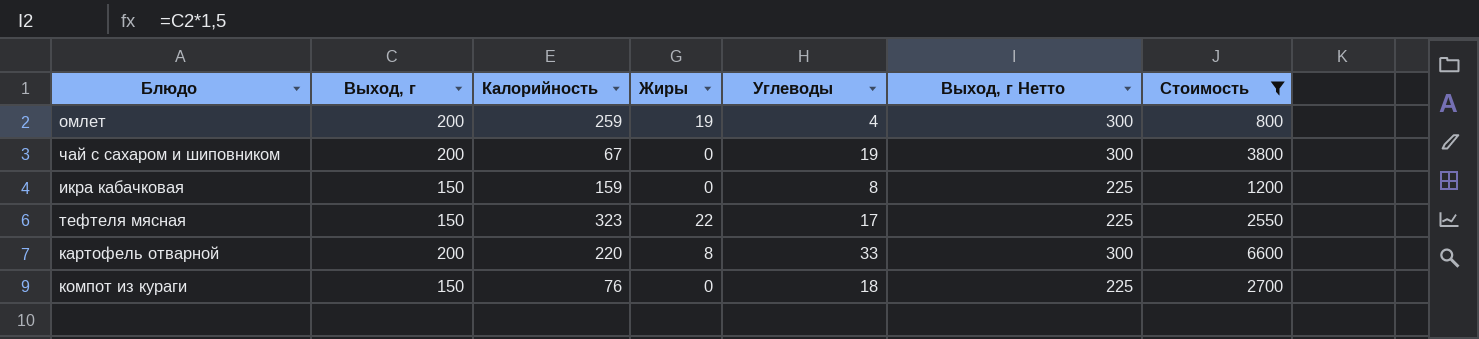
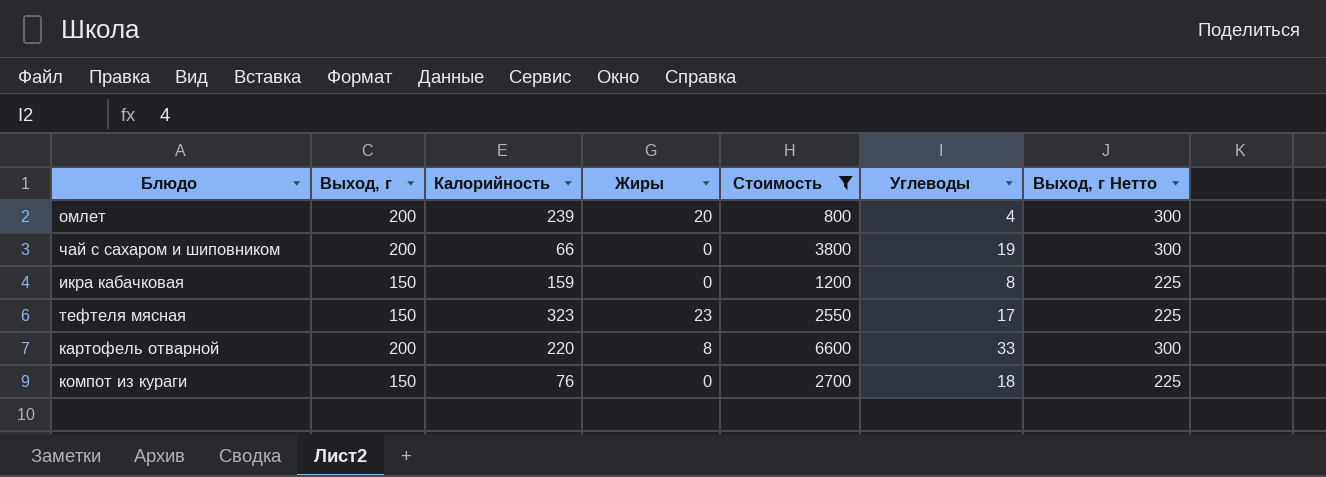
column Стоимость | position: 7 -> 5
омлет | Калорийность: 259 -> 239
омлет | Жиры: 19 -> 20
чай с сахаром и шиповником | Калорийность: 67 -> 66
тефтеля мясная | Жиры: 22 -> 23

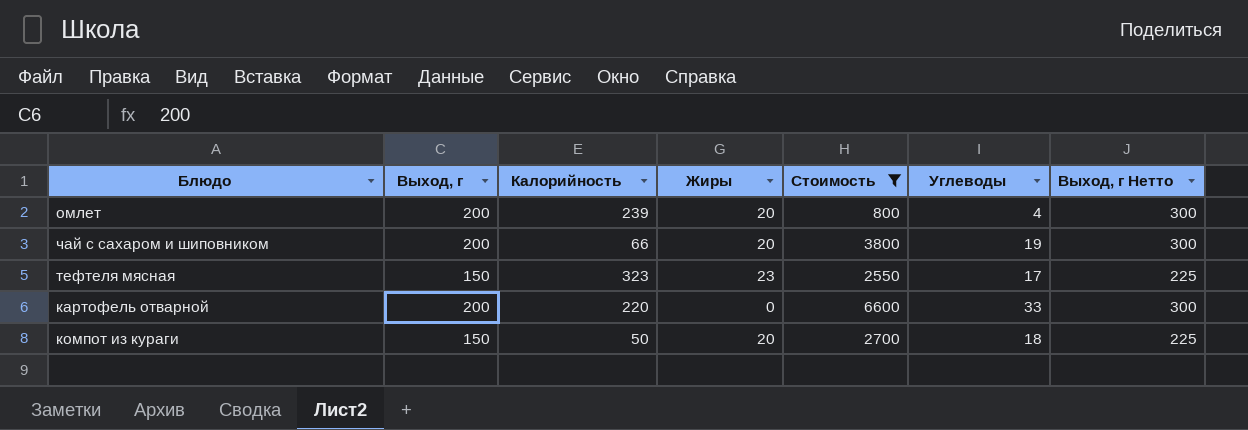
row икра кабачковая: 150 | 159 | 0 | 1200 | 8 | 225 -> none
чай с сахаром и шиповником | Жиры: 0 -> 20
картофель отварной | Жиры: 8 -> 0
компот из кураги | Калорийность: 76 -> 50
компот из кураги | Жиры: 0 -> 20

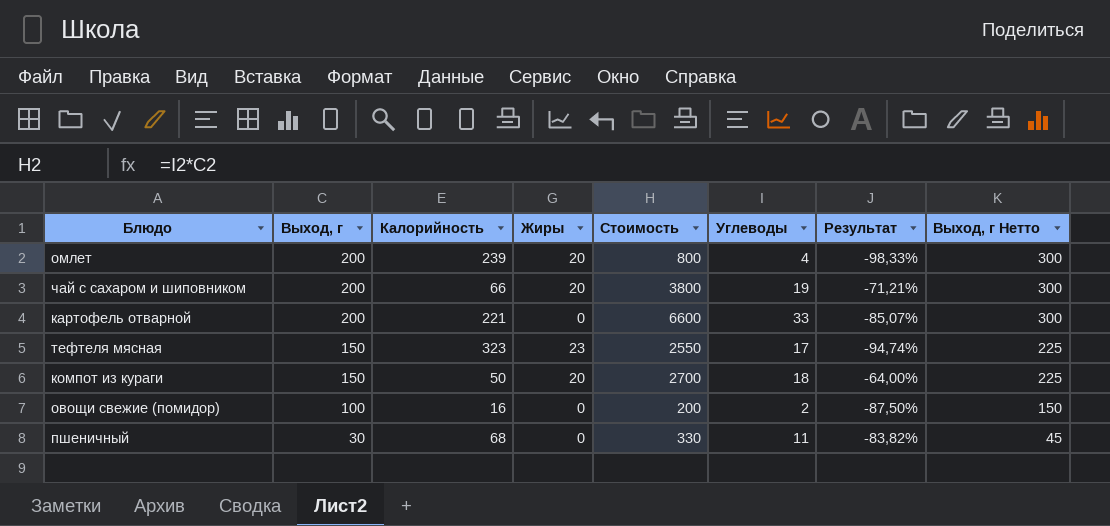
filter: Стоимость >= 800 -> none
row order: none -> Выход, г descending
column Результат | formula: none -> ([Углеводы] - [Калорийность]) / [Калорийность]
картофель отварной | Калорийность: 220 -> 221

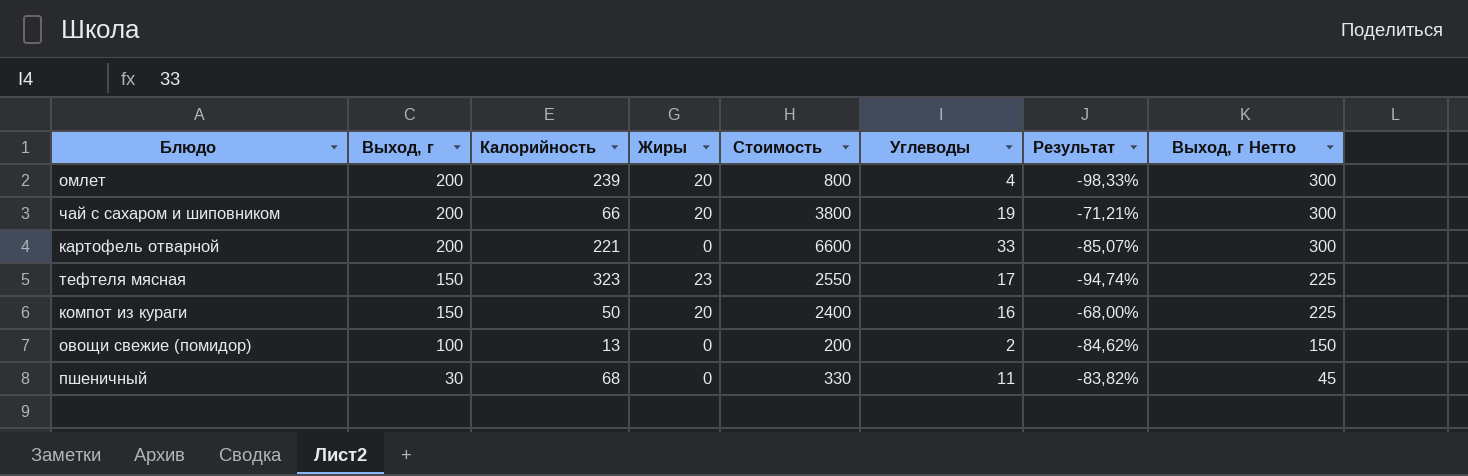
компот из кураги | Стоимость: 2700 -> 2400
компот из кураги | Углеводы: 18 -> 16
компот из кураги | Результат: -64,00% -> -68,00%
овощи свежие (помидор) | Калорийность: 16 -> 13
овощи свежие (помидор) | Результат: -87,50% -> -84,62%

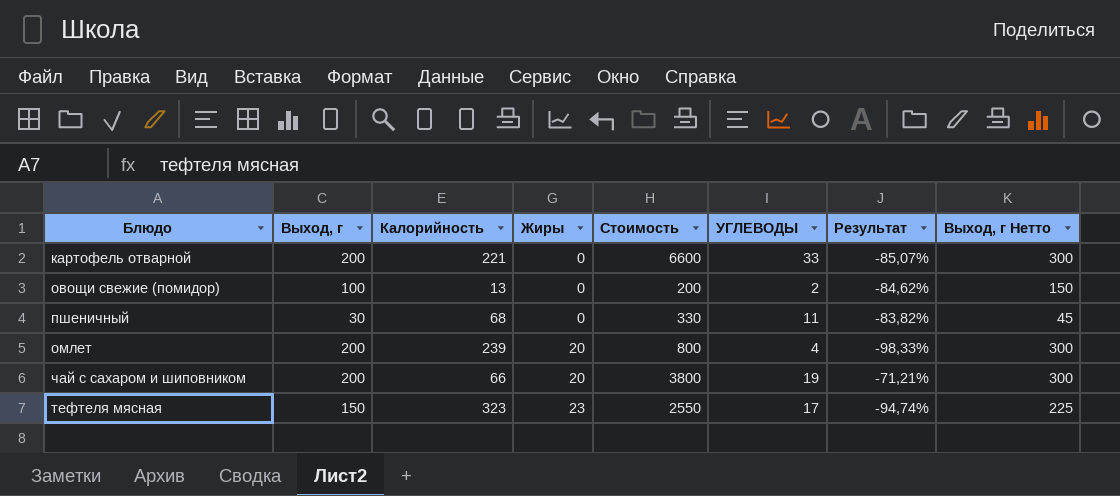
row order: Выход, г descending -> Жиры ascending
column name: Углеводы -> УГЛЕВОДЫ
row компот из кураги: 150 | 50 | 20 | 2400 | 16 | -68,00% | 225 -> none

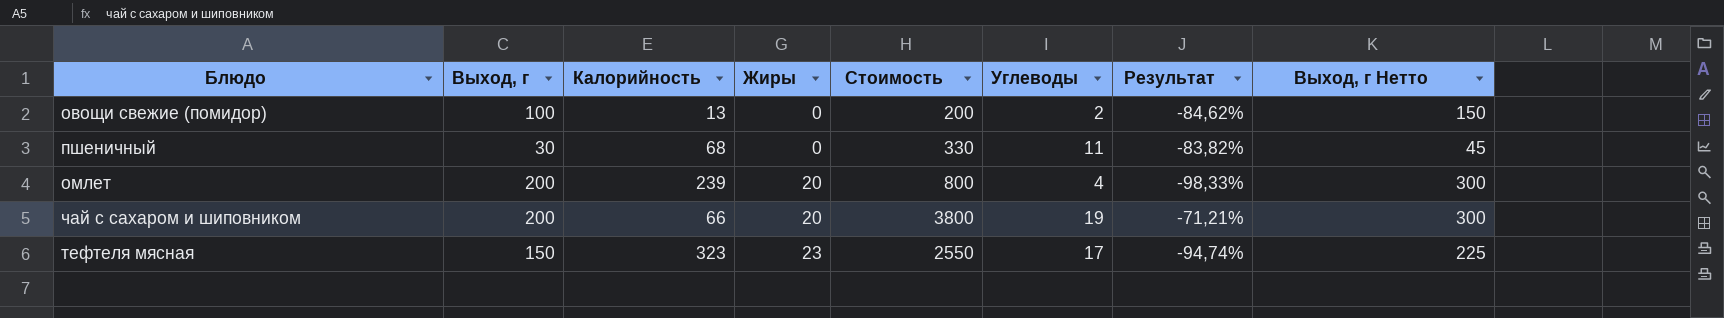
column name: УГЛЕВОДЫ -> Углеводы
row картофель отварной: 200 | 221 | 0 | 6600 | 33 | -85,07% | 300 -> none

